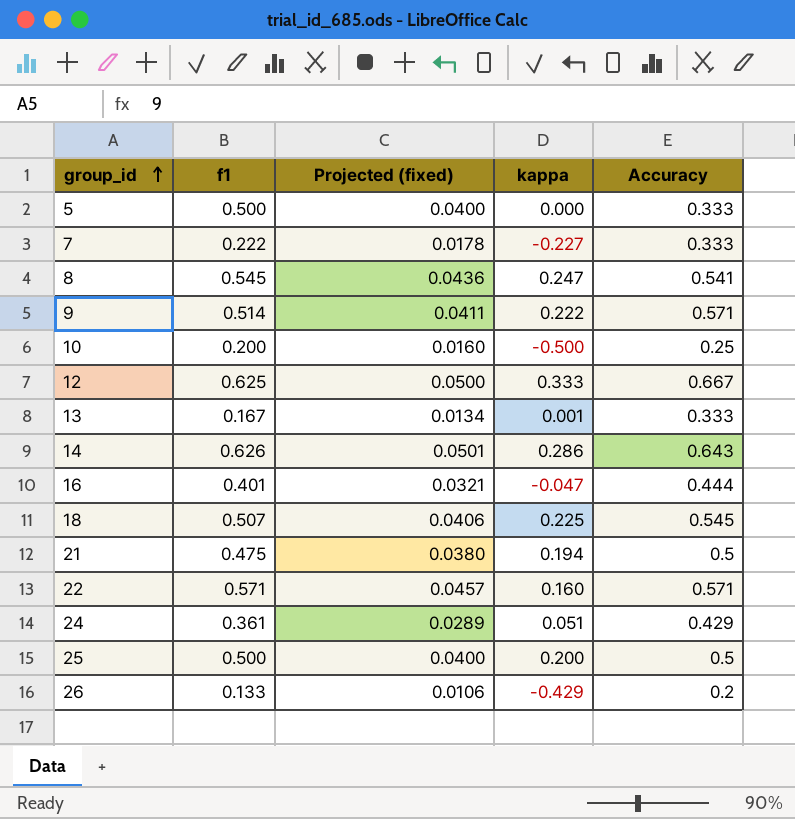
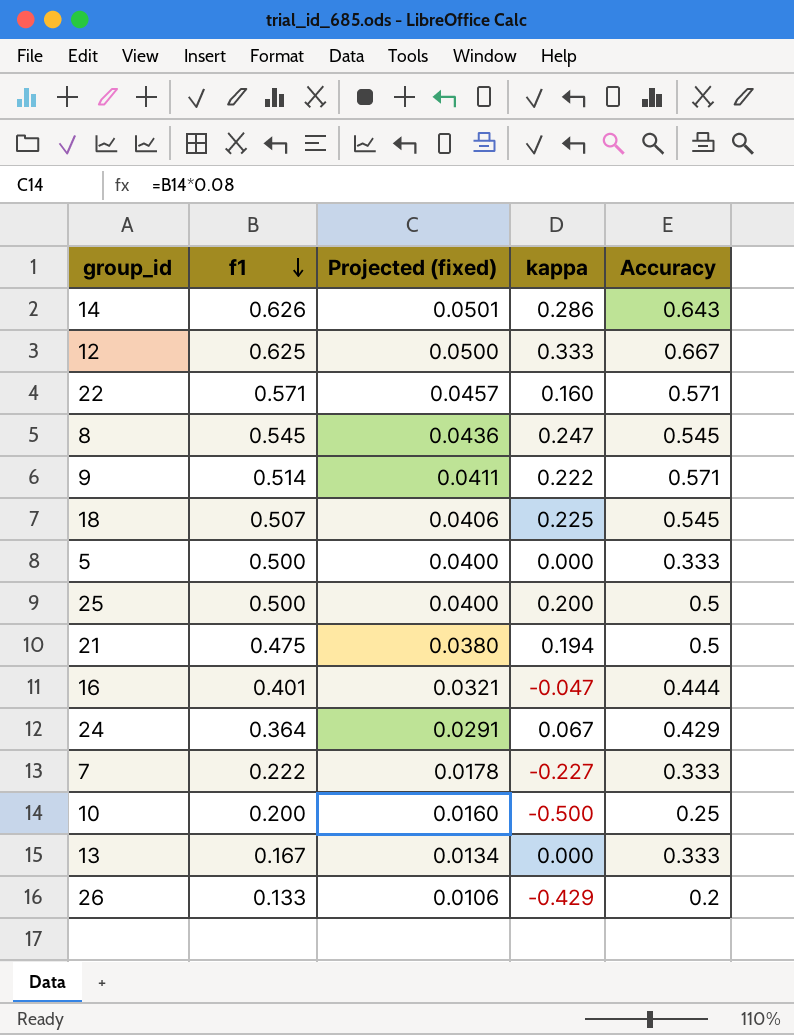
row order: group_id ascending -> f1 descending
8 | Accuracy: 0.541 -> 0.545
24 | f1: 0.361 -> 0.364
24 | Projected (fixed): 0.0289 -> 0.0291
24 | kappa: 0.051 -> 0.067
13 | kappa: 0.001 -> 0.000

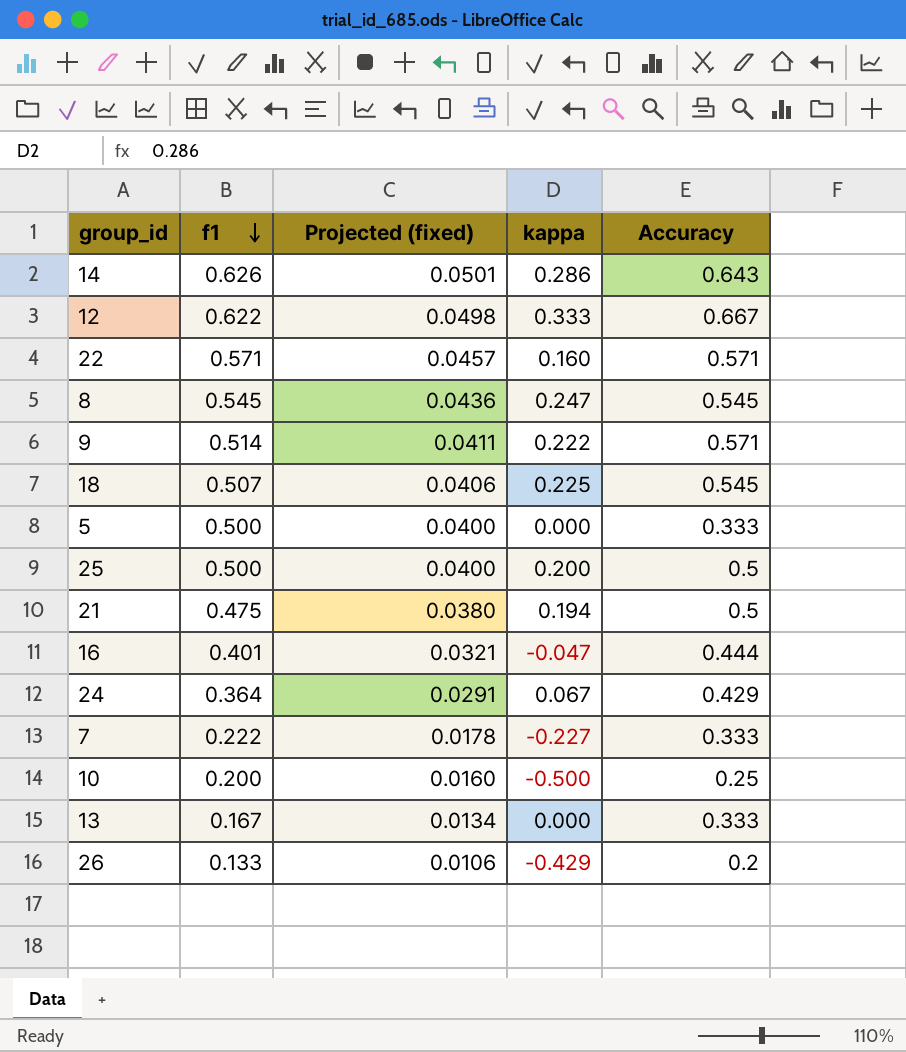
12 | f1: 0.625 -> 0.622
12 | Projected (fixed): 0.0500 -> 0.0498

